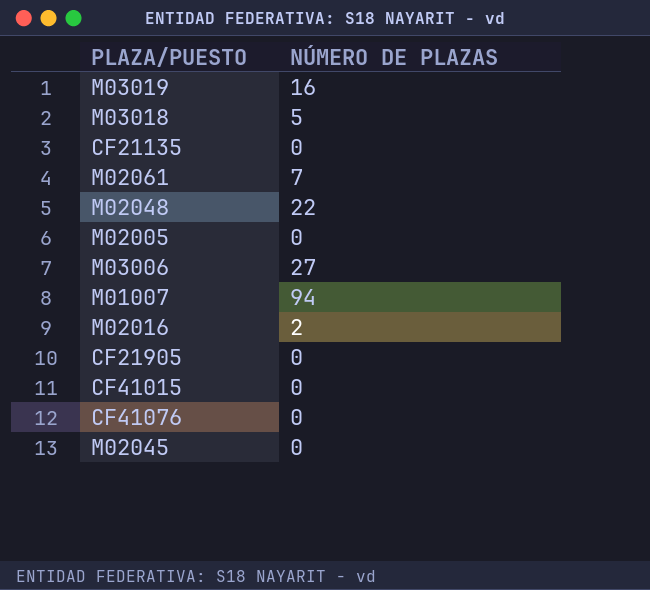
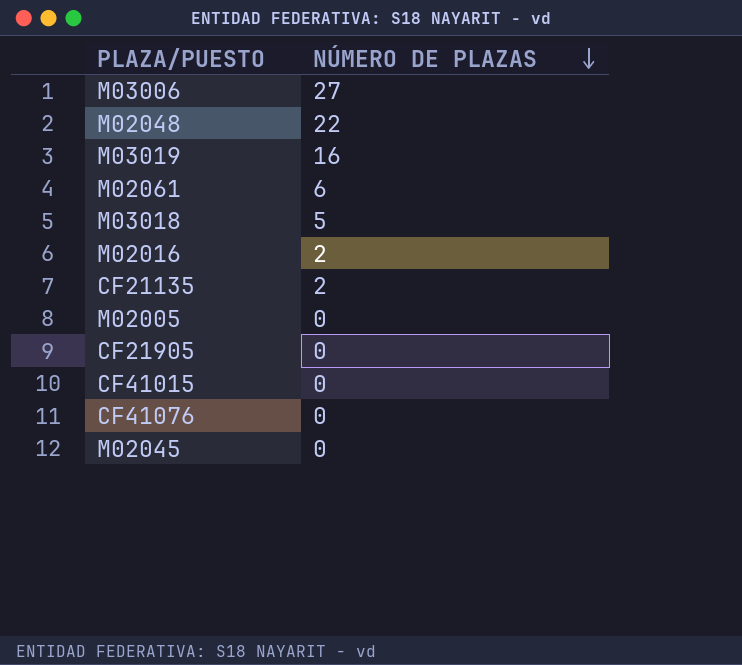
row order: none -> NÚMERO DE PLAZAS descending
row M01007: 94 -> none
M02061 | NÚMERO DE PLAZAS: 7 -> 6
CF21135 | NÚMERO DE PLAZAS: 0 -> 2

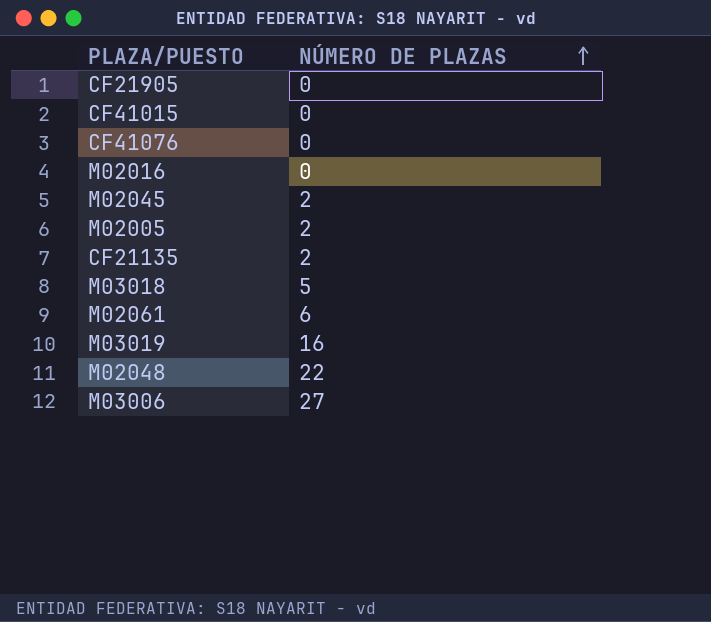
row order: NÚMERO DE PLAZAS descending -> NÚMERO DE PLAZAS ascending
M02016 | NÚMERO DE PLAZAS: 2 -> 0
M02045 | NÚMERO DE PLAZAS: 0 -> 2
M02005 | NÚMERO DE PLAZAS: 0 -> 2

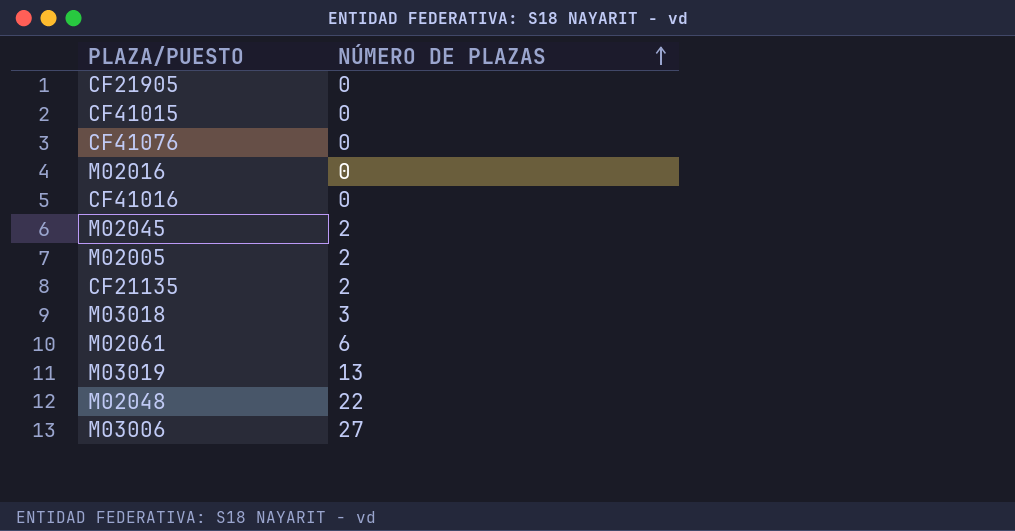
row CF41016: none -> 0
M03018 | NÚMERO DE PLAZAS: 5 -> 3
M03019 | NÚMERO DE PLAZAS: 16 -> 13

